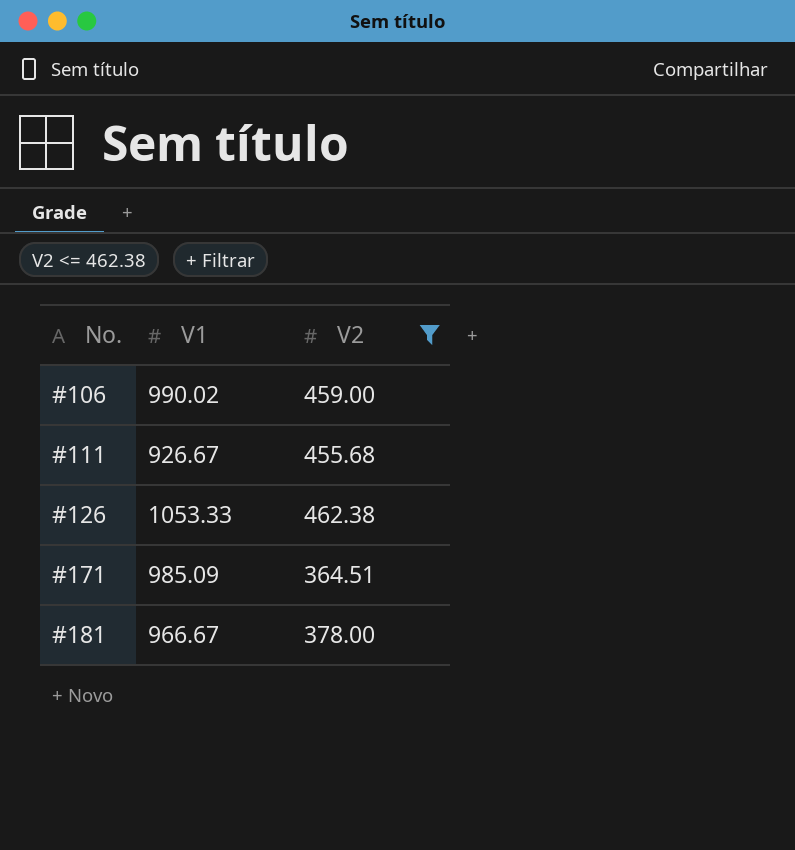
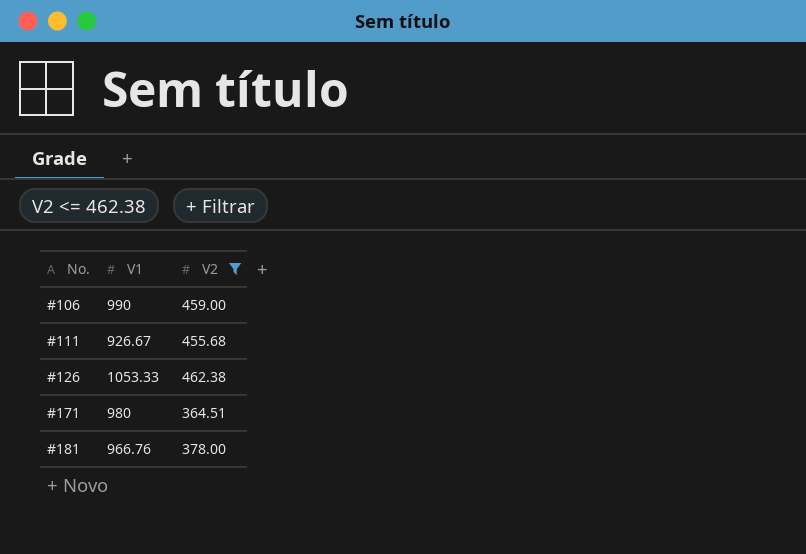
#106 | V1: 990.02 -> 990
#171 | V1: 985.09 -> 980
#181 | V1: 966.67 -> 966.76

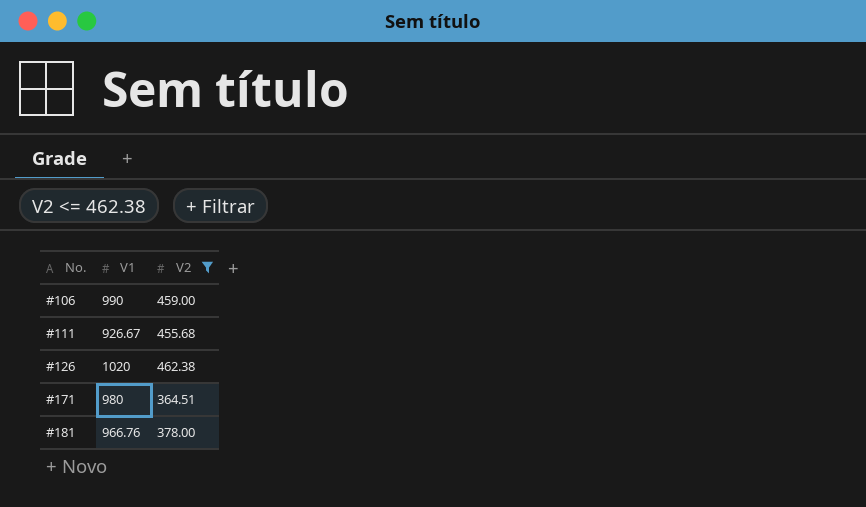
#126 | V1: 1053.33 -> 1020

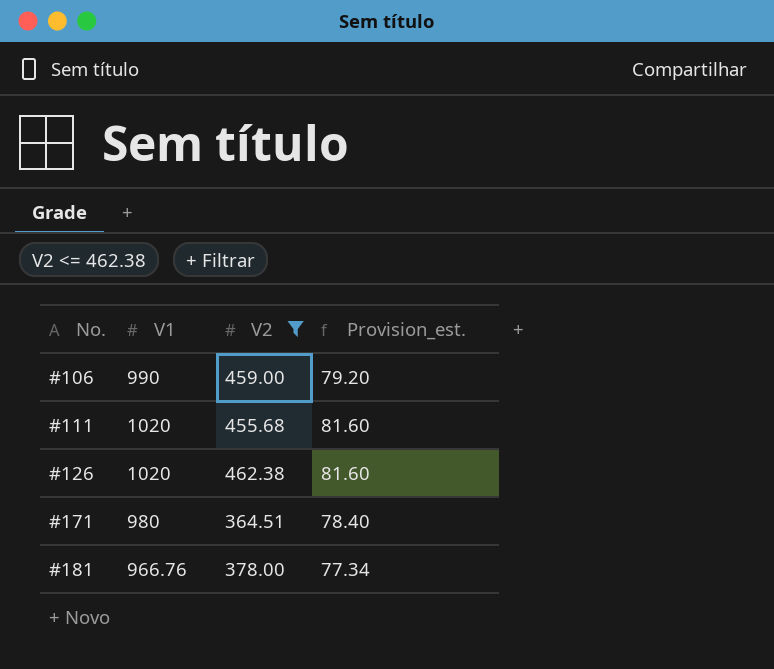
column Provision_est. | formula: none -> [V1] * 0.08
#111 | V1: 926.67 -> 1020

